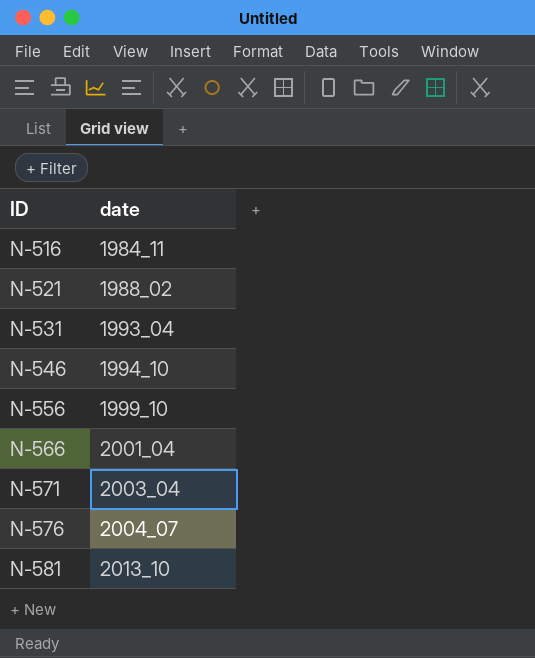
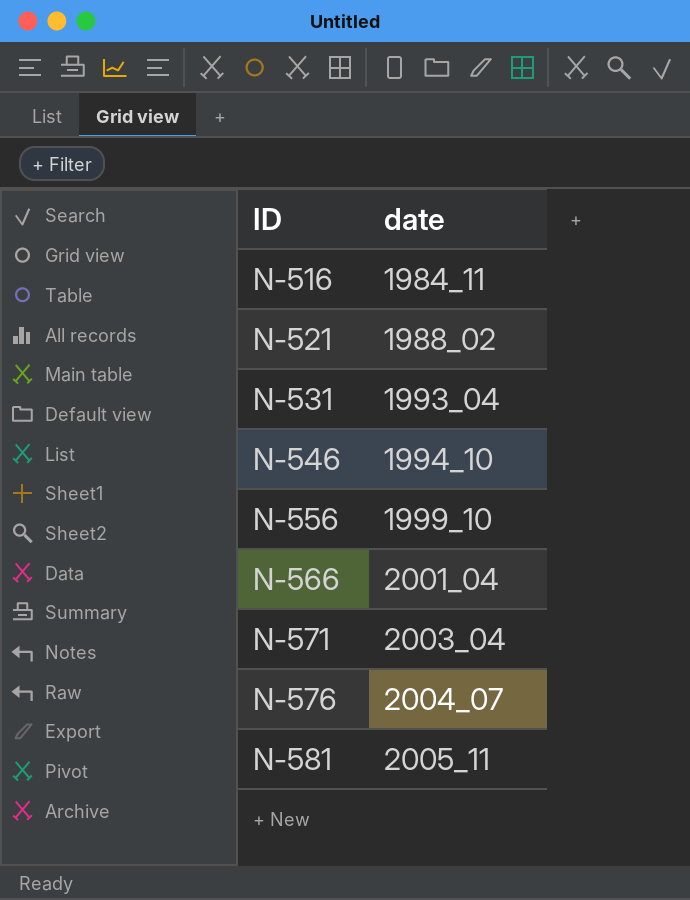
N-581 | date: 2013_10 -> 2005_11

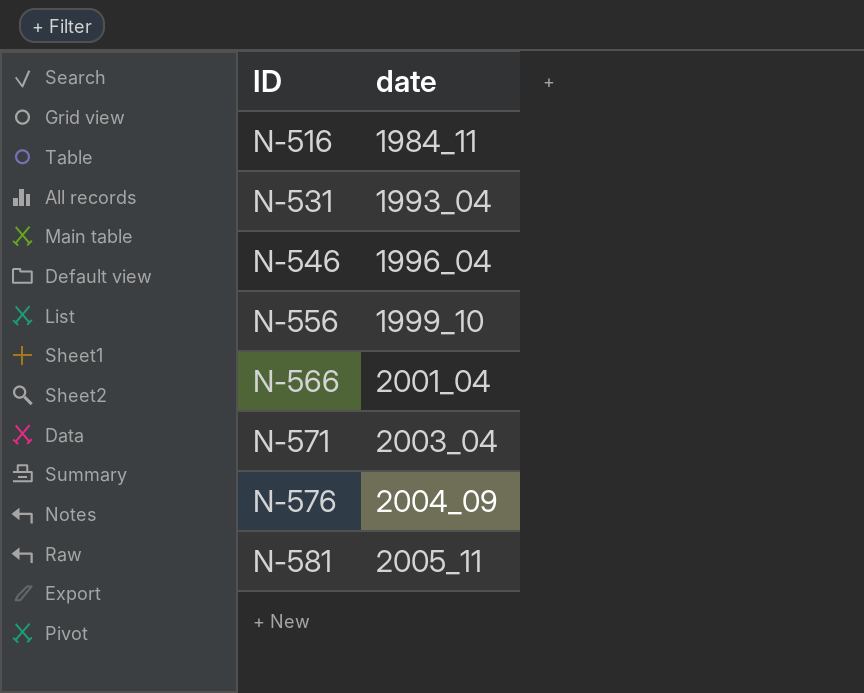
row N-521: 1988_02 -> none
N-546 | date: 1994_10 -> 1996_04
N-576 | date: 2004_07 -> 2004_09

